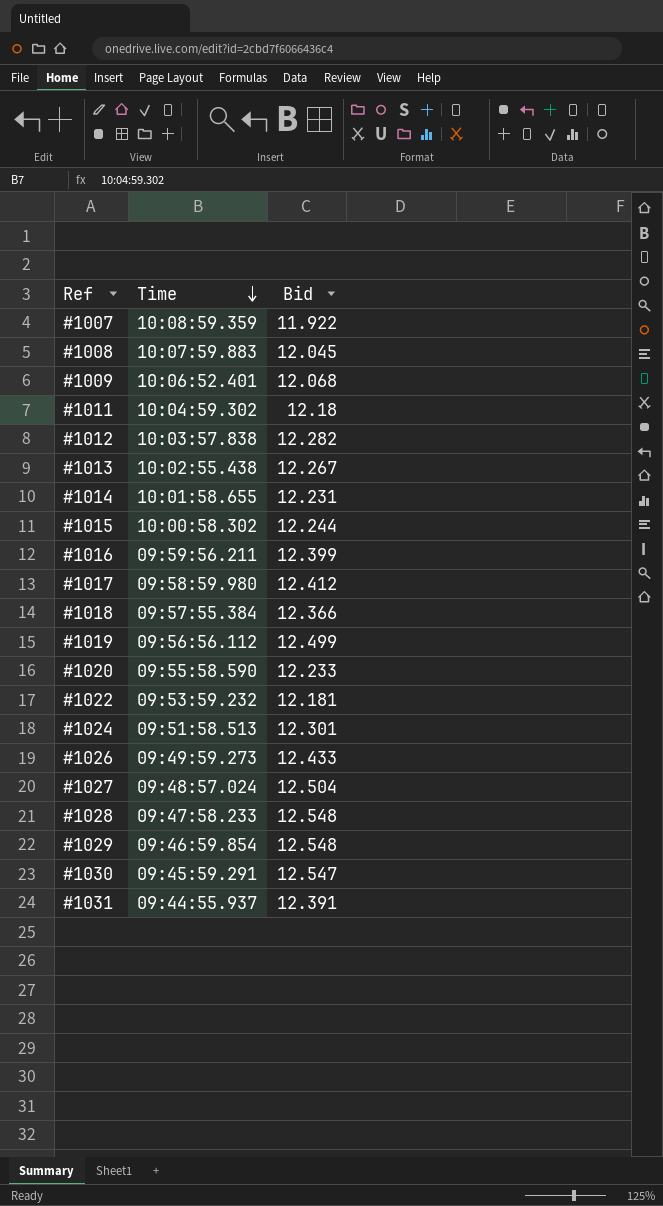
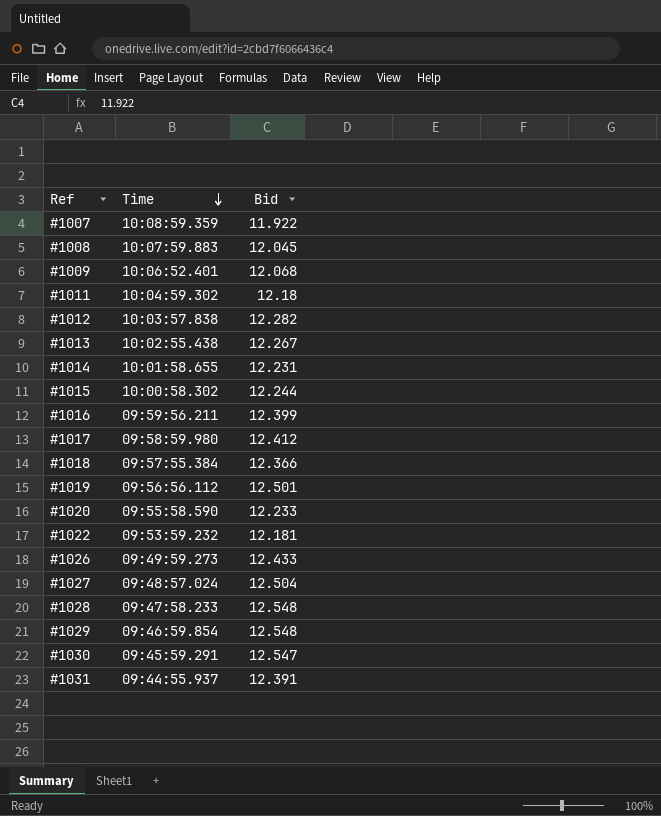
row #1024: 09:51:58.513 | 12.301 -> none
#1019 | Bid: 12.499 -> 12.501

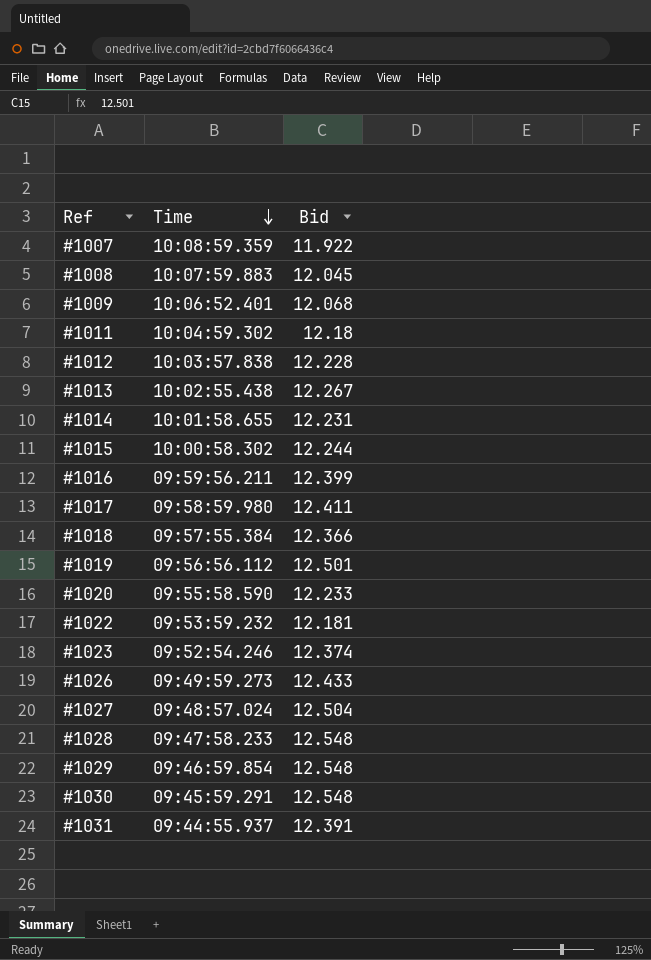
#1012 | Bid: 12.282 -> 12.228
#1017 | Bid: 12.412 -> 12.411
row #1023: none -> 09:52:54.246 | 12.374
#1030 | Bid: 12.547 -> 12.548

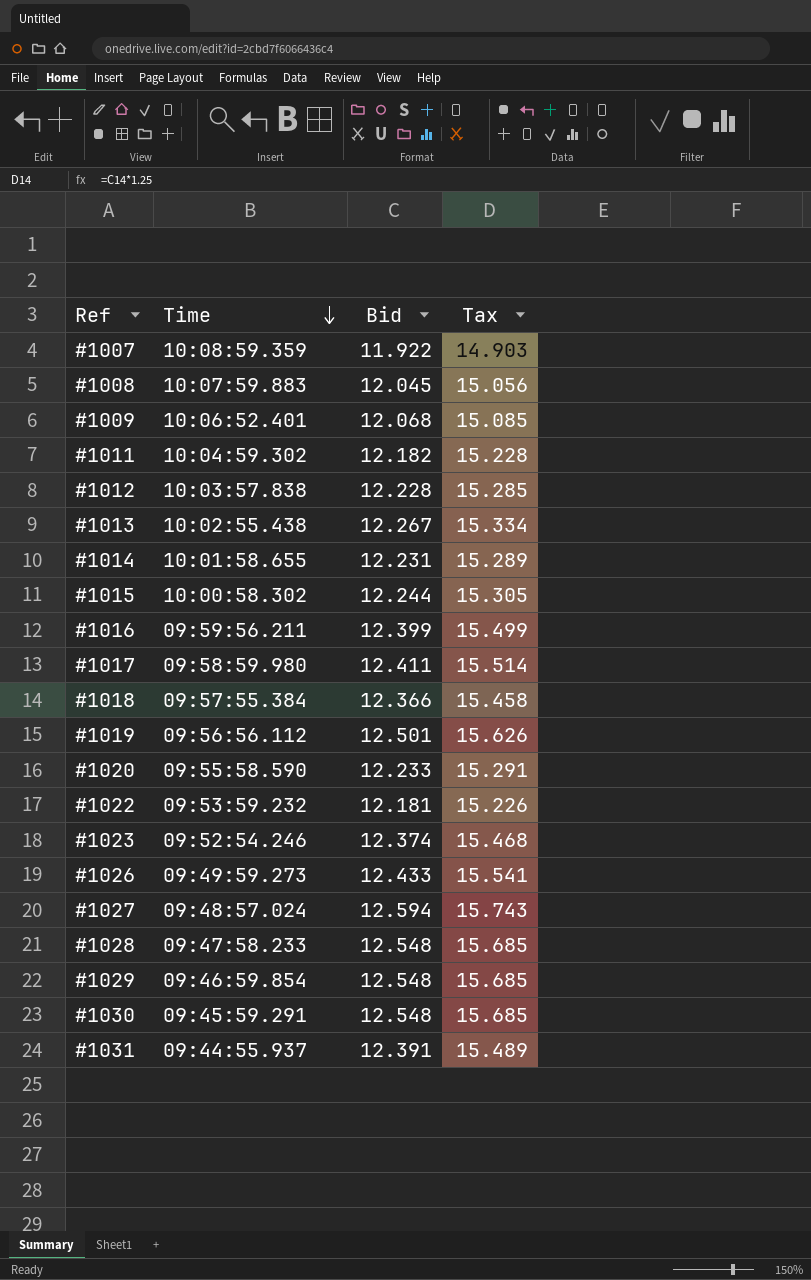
column Tax | formula: none -> [Bid] * 1.25
#1011 | Bid: 12.18 -> 12.182
#1027 | Bid: 12.504 -> 12.594

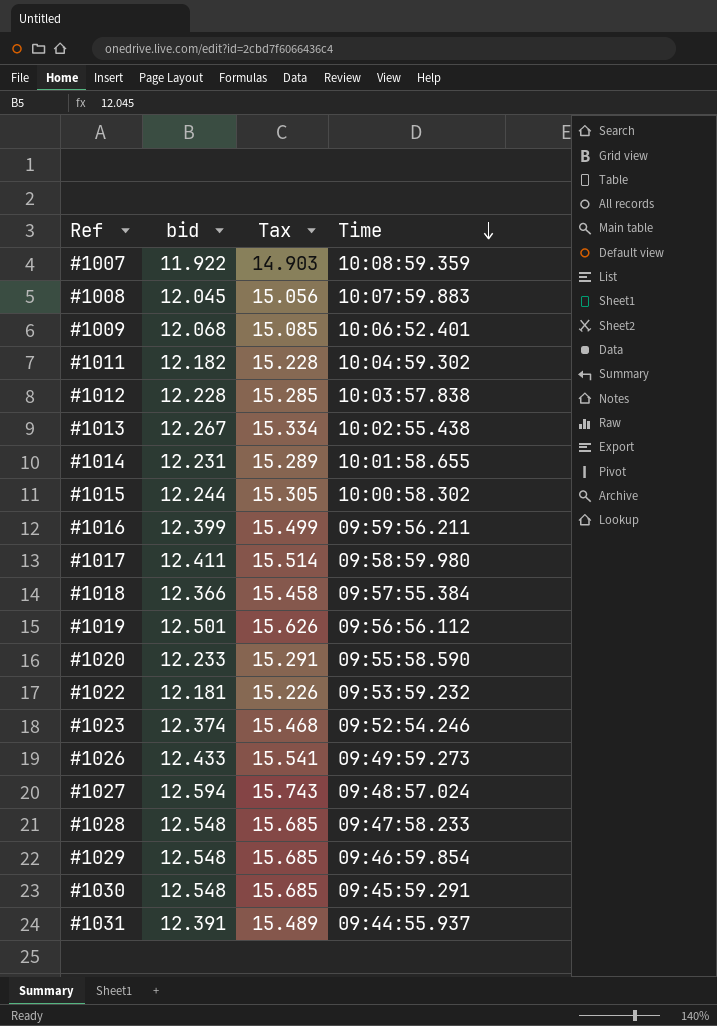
column name: Bid -> bid
column Time | position: 2 -> 4

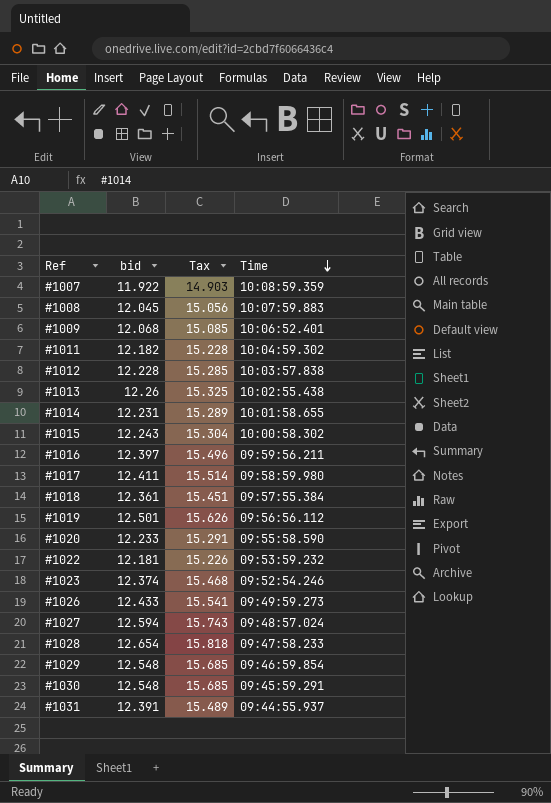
#1013 | bid: 12.267 -> 12.26
#1013 | Tax: 15.334 -> 15.325
#1015 | bid: 12.244 -> 12.243
#1015 | Tax: 15.305 -> 15.304
#1016 | bid: 12.399 -> 12.397
#1016 | Tax: 15.499 -> 15.496
#1018 | bid: 12.366 -> 12.361
#1018 | Tax: 15.458 -> 15.451
#1028 | bid: 12.548 -> 12.654
#1028 | Tax: 15.685 -> 15.818

